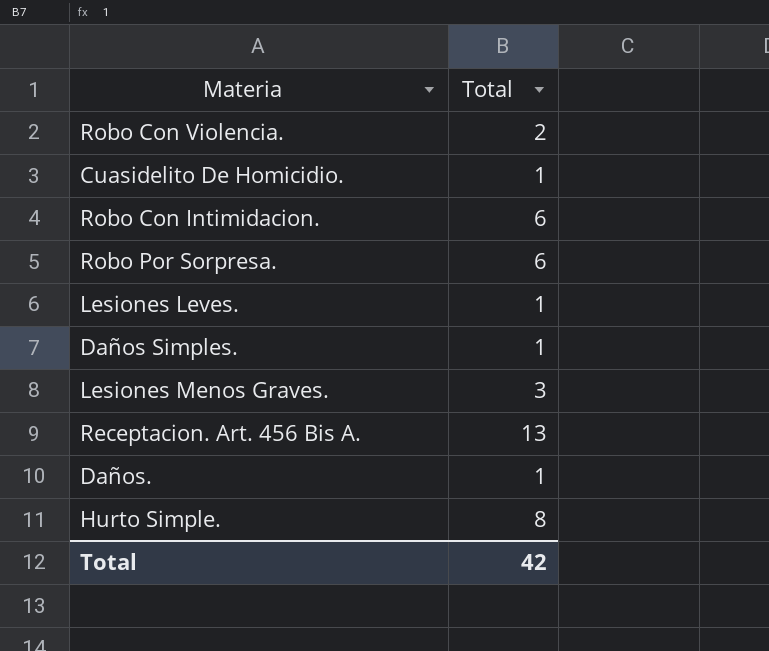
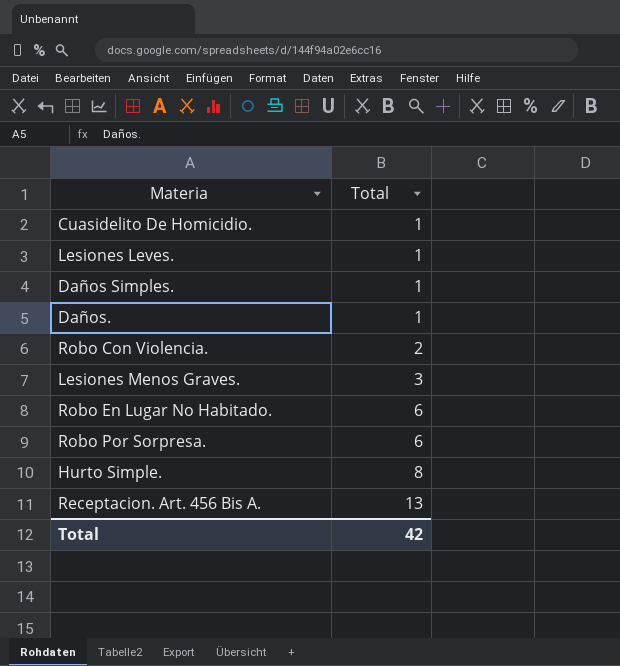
row order: none -> Total ascending
row Robo Con Intimidacion.: 6 -> none
row Robo En Lugar No Habitado.: none -> 6

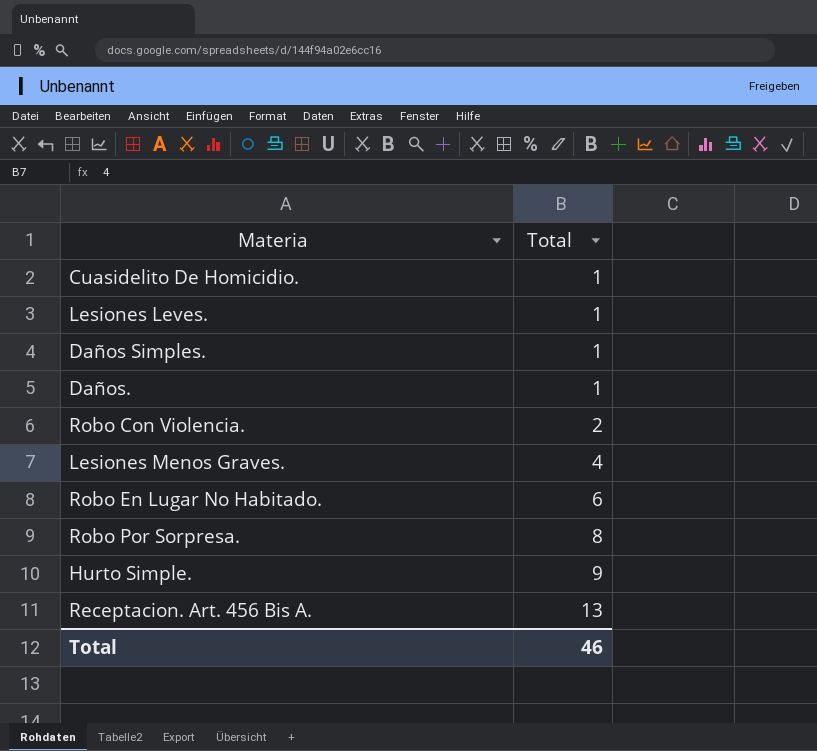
Lesiones Menos Graves. | Total: 3 -> 4
Robo Por Sorpresa. | Total: 6 -> 8
Hurto Simple. | Total: 8 -> 9
Total | Total: 42 -> 46

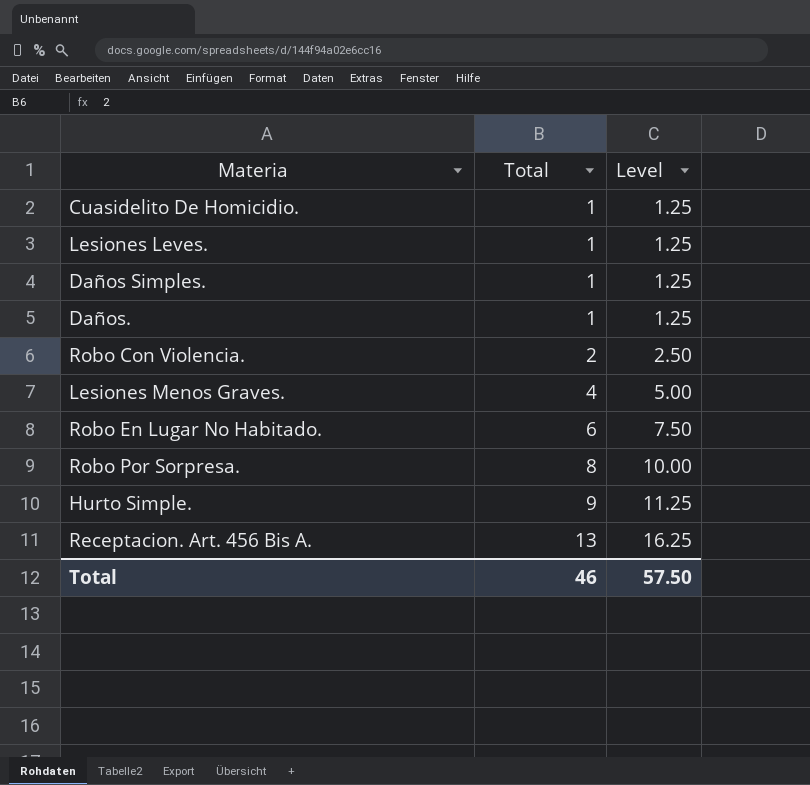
column Level | formula: none -> [Total] * 1.25

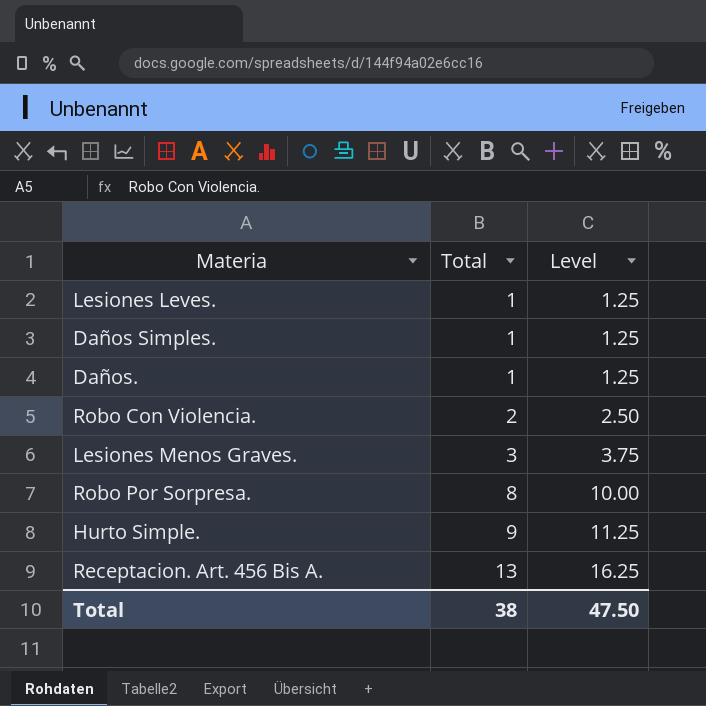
row Cuasidelito De Homicidio.: 1 | 1.25 -> none
row Robo En Lugar No Habitado.: 6 | 7.50 -> none
Lesiones Menos Graves. | Total: 4 -> 3
Lesiones Menos Graves. | Level: 5.00 -> 3.75
Total | Total: 46 -> 38
Total | Level: 57.50 -> 47.50

